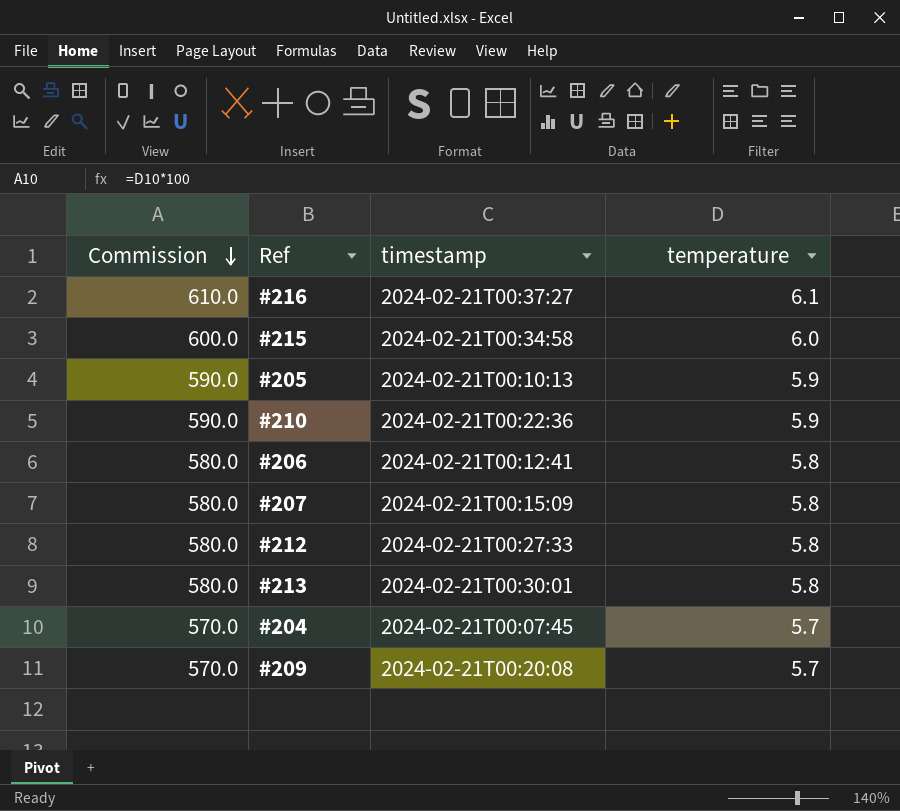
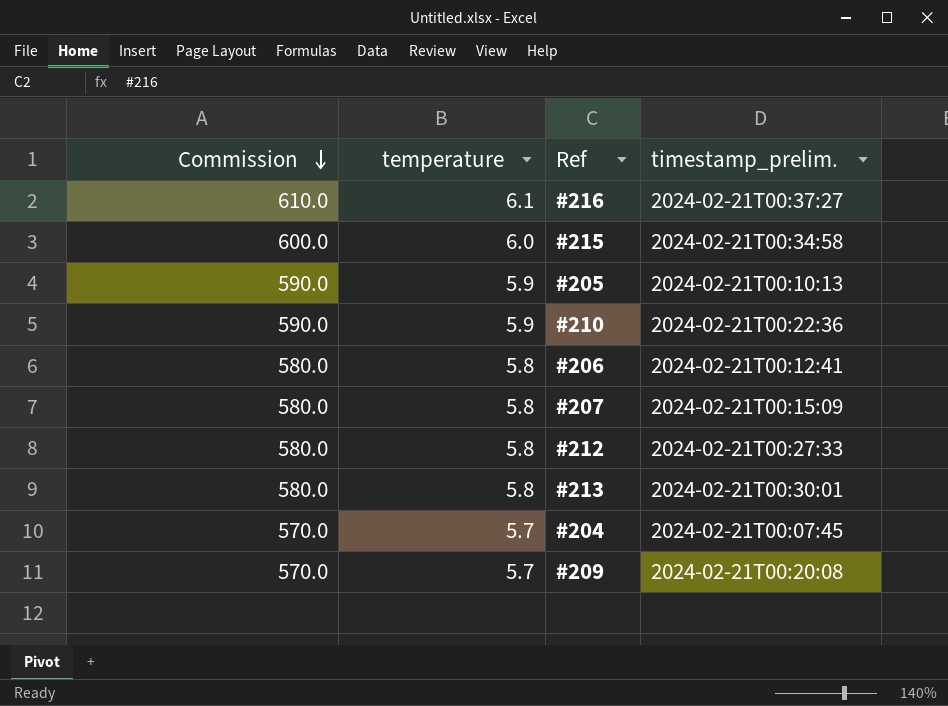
column temperature | position: 4 -> 2
column name: timestamp -> timestamp_prelim.

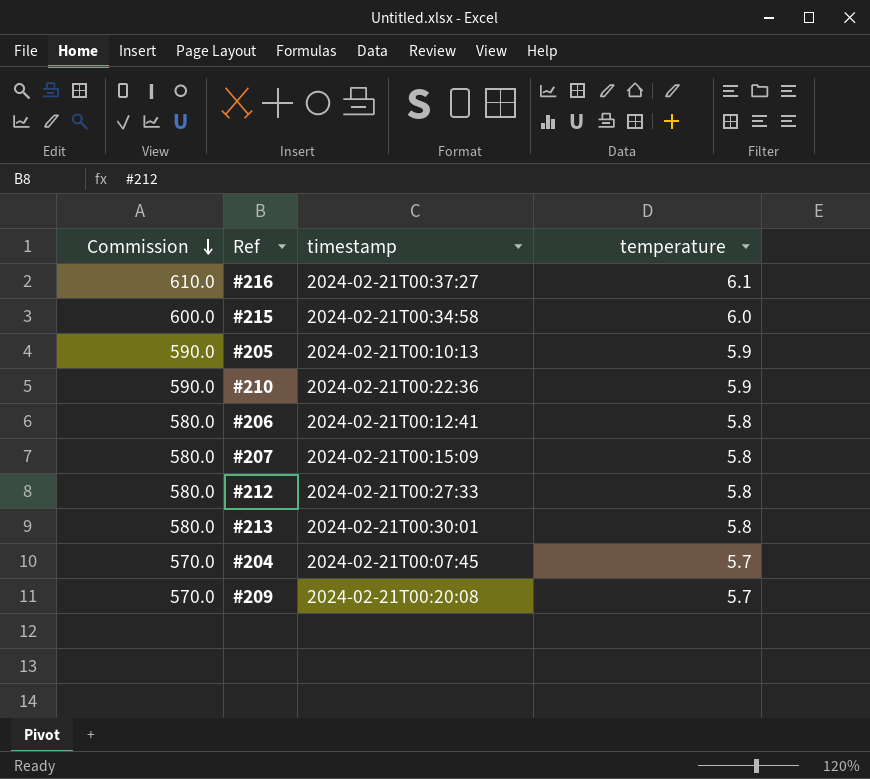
column name: timestamp_prelim. -> timestamp
column temperature | position: 2 -> 4

